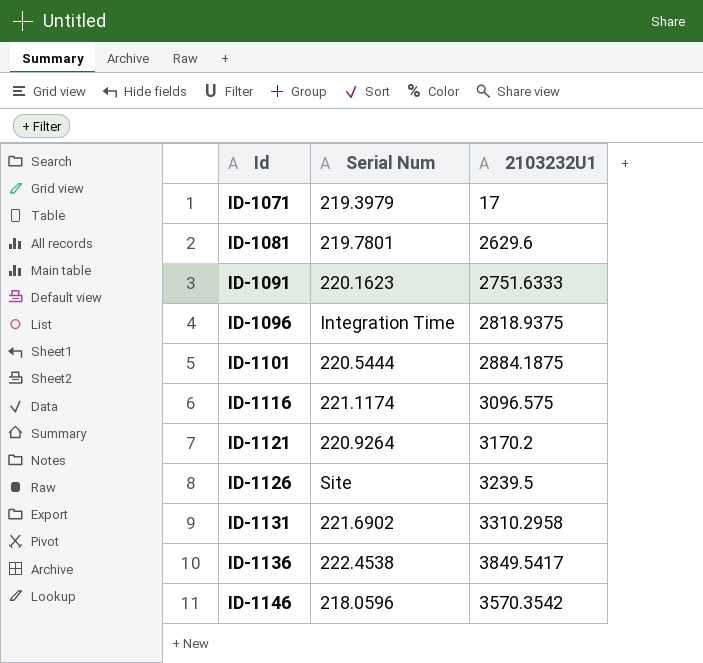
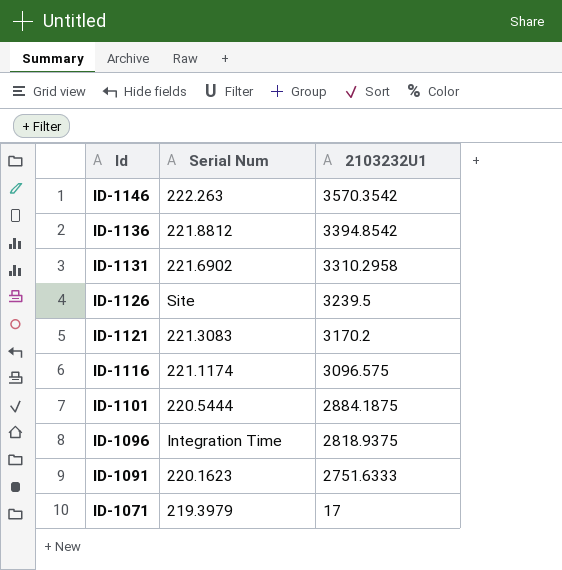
row order: Id ascending -> Id descending
row ID-1081: 219.7801 | 2629.6 -> none
ID-1146 | Serial Num: 218.0596 -> 222.263
ID-1136 | Serial Num: 222.4538 -> 221.8812
ID-1136 | 2103232U1: 3849.5417 -> 3394.8542
ID-1121 | Serial Num: 220.9264 -> 221.3083

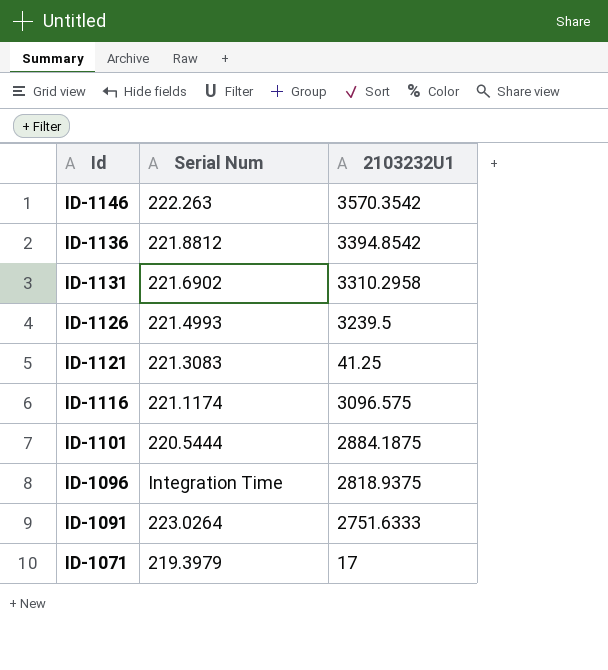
ID-1126 | Serial Num: Site -> 221.4993
ID-1121 | 2103232U1: 3170.2 -> 41.25
ID-1091 | Serial Num: 220.1623 -> 223.0264

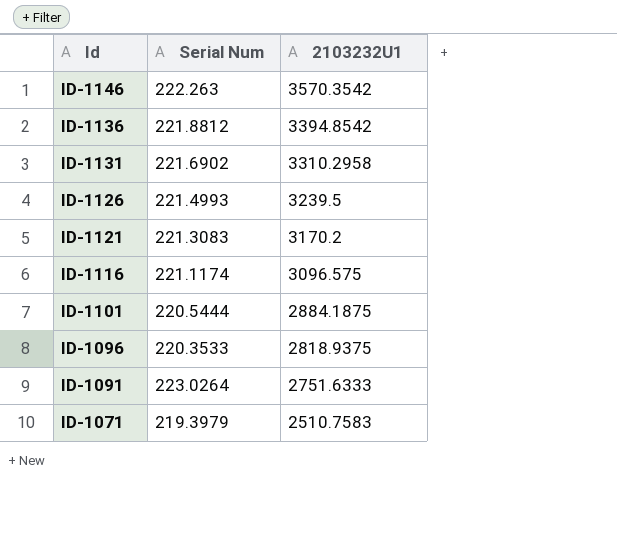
ID-1121 | 2103232U1: 41.25 -> 3170.2
ID-1096 | Serial Num: Integration Time -> 220.3533
ID-1071 | 2103232U1: 17 -> 2510.7583

